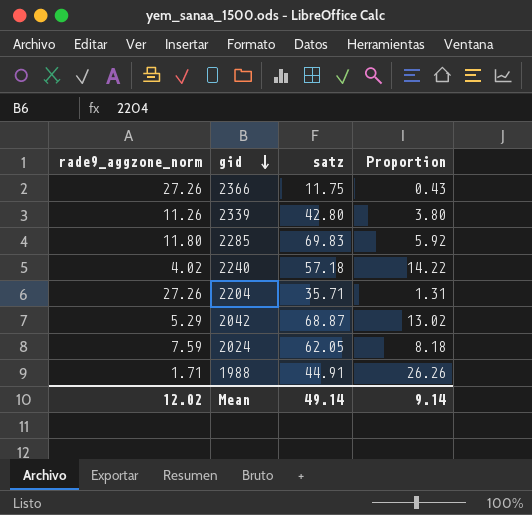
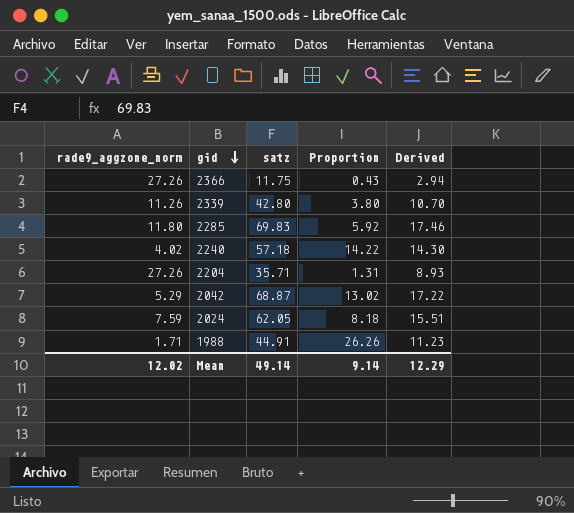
column Derived | formula: none -> [satz] * 0.25

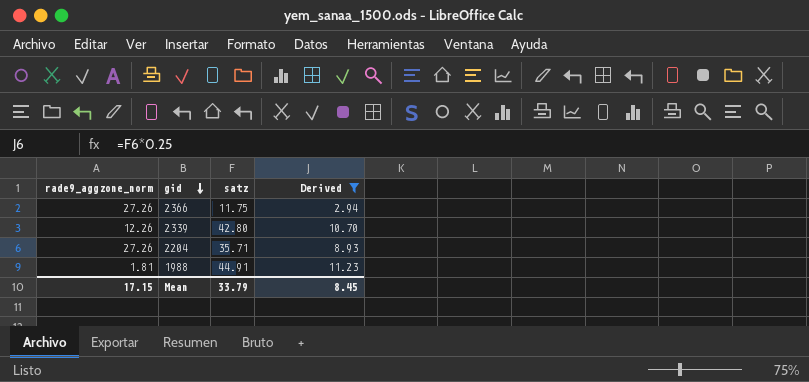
filter: none -> Derived <= 11.23
column Proportion | formula: [satz] / [rade9_aggzone_norm] -> none
2339 | rade9_aggzone_norm: 11.26 -> 12.26
1988 | rade9_aggzone_norm: 1.71 -> 1.81
Mean | rade9_aggzone_norm: 12.02 -> 17.15
Mean | satz: 49.14 -> 33.79
Mean | Derived: 12.29 -> 8.45

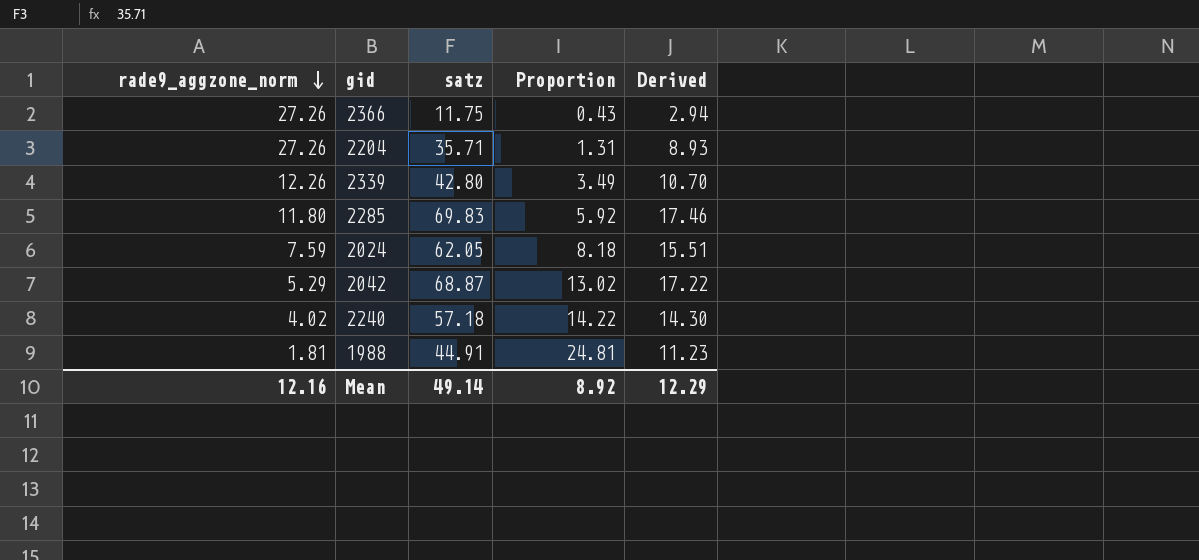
filter: Derived <= 11.23 -> none
row order: gid descending -> rade9_aggzone_norm descending
column Proportion | formula: none -> [satz] / [rade9_aggzone_norm]
Mean | rade9_aggzone_norm: 17.15 -> 12.16
Mean | satz: 33.79 -> 49.14
Mean | Derived: 8.45 -> 12.29

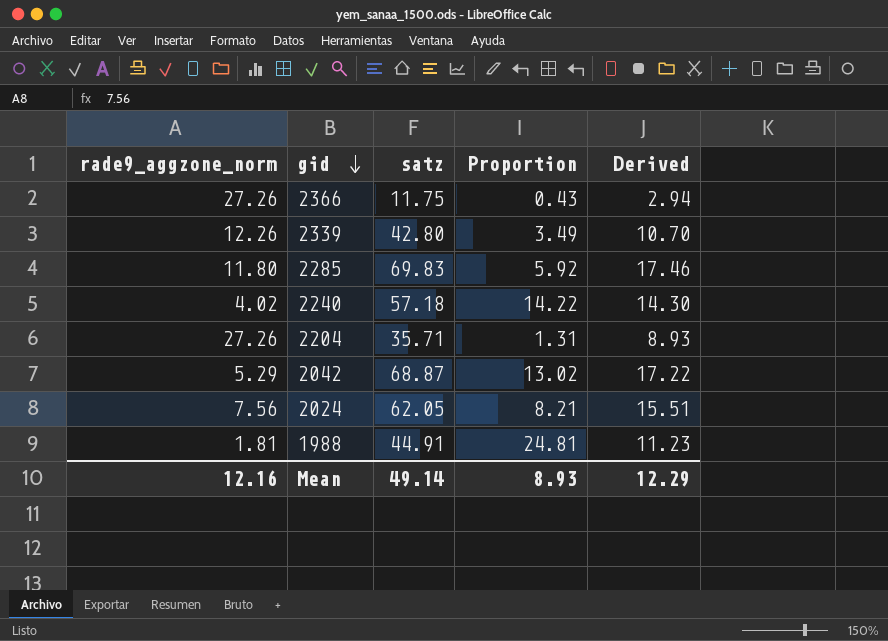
row order: rade9_aggzone_norm descending -> gid descending
2024 | rade9_aggzone_norm: 7.59 -> 7.56
2024 | Proportion: 8.18 -> 8.21
Mean | Proportion: 8.92 -> 8.93

